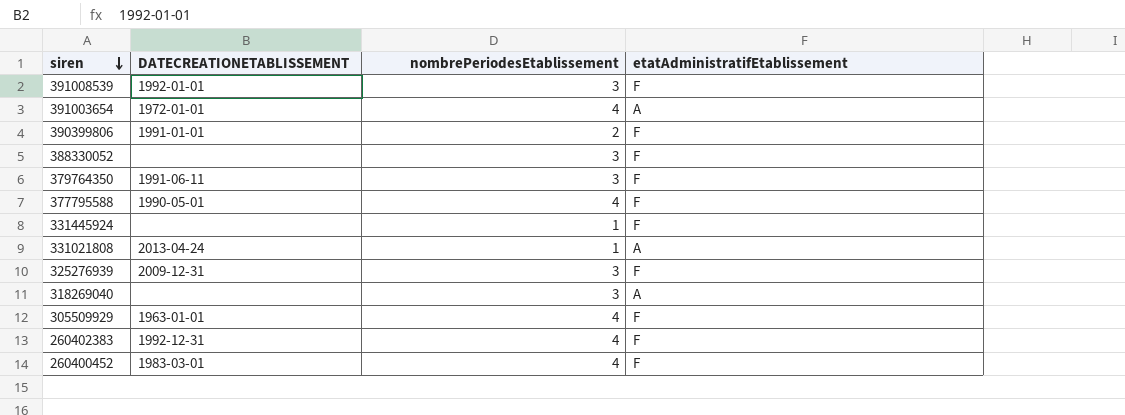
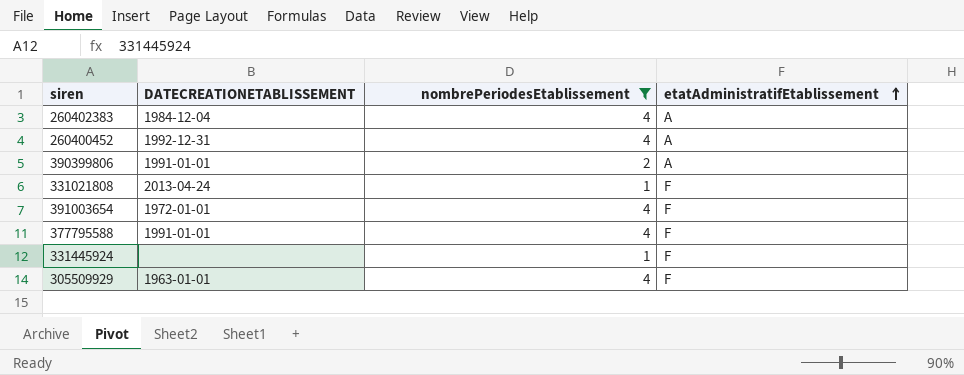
filter: none -> nombrePeriodesEtablissement != 3
row order: siren descending -> etatAdministratifEtablissement ascending
260402383 | DATECREATIONETABLISSEMENT: 1992-12-31 -> 1984-12-04
260402383 | etatAdministratifEtablissement: F -> A
260400452 | DATECREATIONETABLISSEMENT: 1983-03-01 -> 1992-12-31
260400452 | etatAdministratifEtablissement: F -> A
390399806 | etatAdministratifEtablissement: F -> A
331021808 | etatAdministratifEtablissement: A -> F
391003654 | etatAdministratifEtablissement: A -> F
377795588 | DATECREATIONETABLISSEMENT: 1990-05-01 -> 1991-01-01

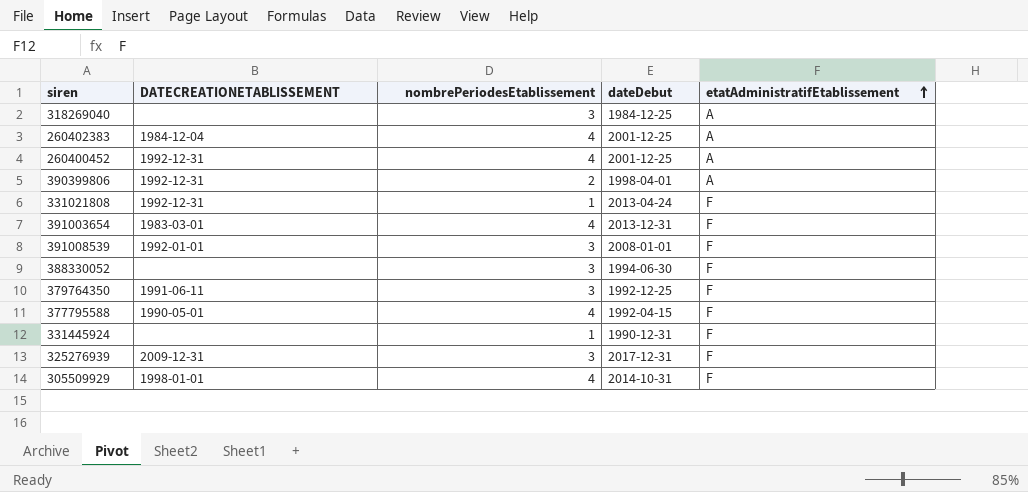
filter: nombrePeriodesEtablissement != 3 -> none
column dateDebut | position: none -> 4
390399806 | DATECREATIONETABLISSEMENT: 1991-01-01 -> 1992-12-31
331021808 | DATECREATIONETABLISSEMENT: 2013-04-24 -> 1992-12-31
391003654 | DATECREATIONETABLISSEMENT: 1972-01-01 -> 1983-03-01
377795588 | DATECREATIONETABLISSEMENT: 1991-01-01 -> 1990-05-01
305509929 | DATECREATIONETABLISSEMENT: 1963-01-01 -> 1998-01-01

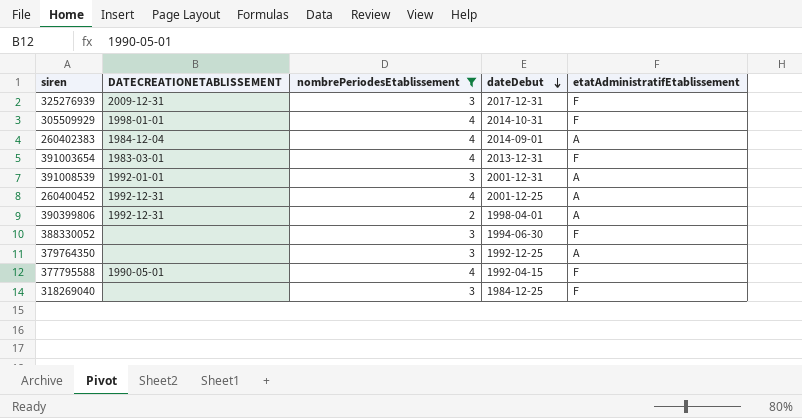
filter: none -> nombrePeriodesEtablissement != 1
row order: etatAdministratifEtablissement ascending -> dateDebut descending
260402383 | dateDebut: 2001-12-25 -> 2014-09-01
391008539 | dateDebut: 2008-01-01 -> 2001-12-31
391008539 | etatAdministratifEtablissement: F -> A
379764350 | DATECREATIONETABLISSEMENT: 1991-06-11 -> none
379764350 | etatAdministratifEtablissement: F -> A
318269040 | etatAdministratifEtablissement: A -> F

